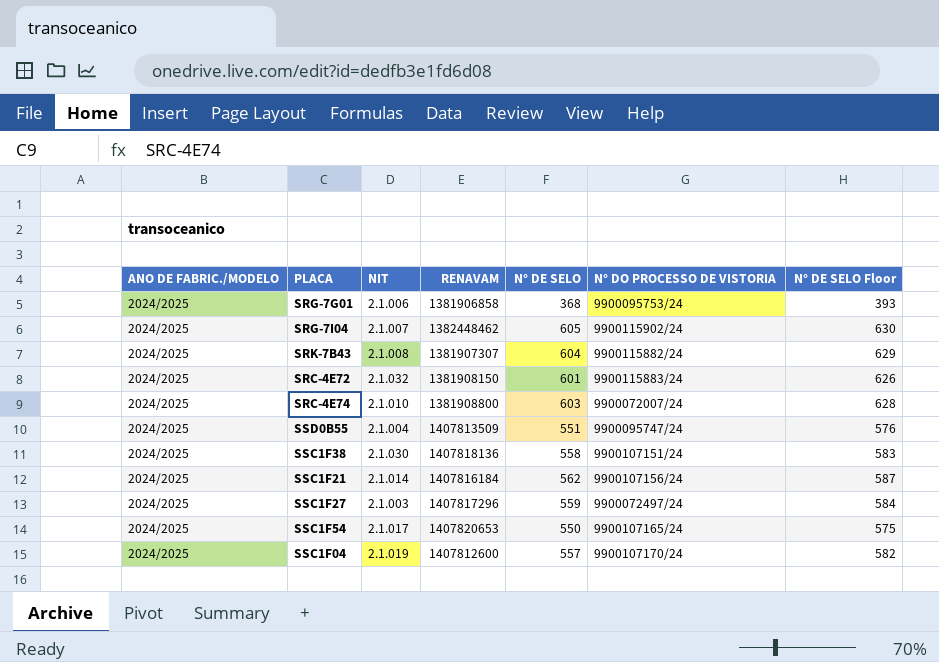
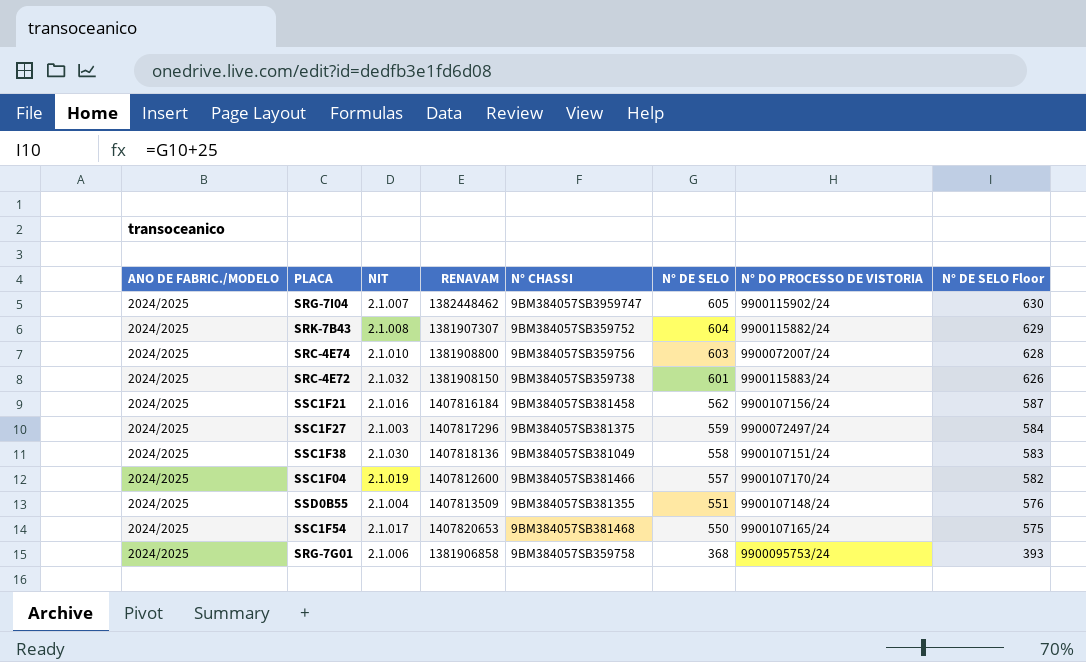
row order: none -> N° DE SELO descending
column N° CHASSI | position: none -> 5
SSC1F21 | NIT: 2.1.014 -> 2.1.016
SSD0B55 | N° DO PROCESSO DE VISTORIA: 9900095747/24 -> 9900107148/24

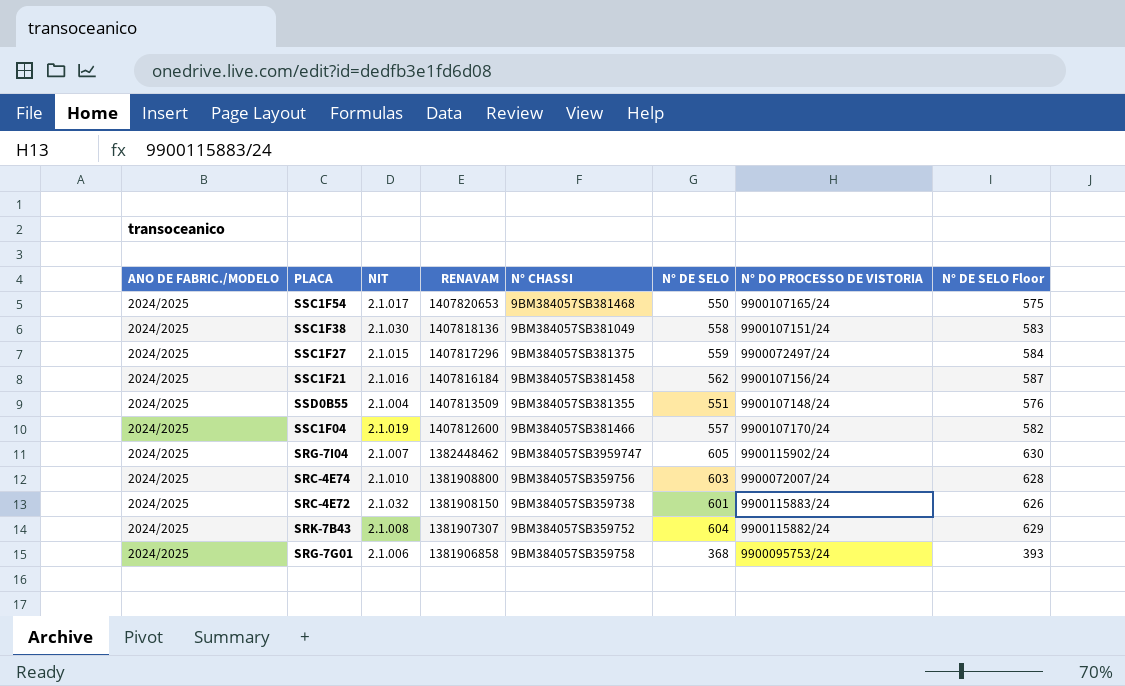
row order: N° DE SELO descending -> RENAVAM descending
SSC1F27 | NIT: 2.1.003 -> 2.1.015

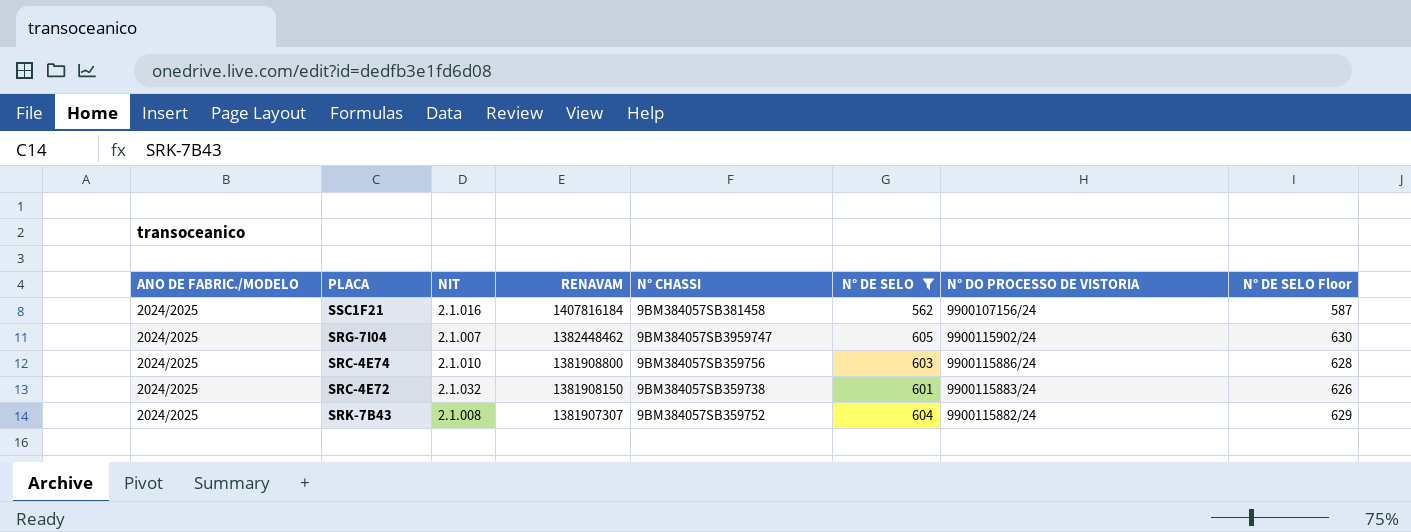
filter: none -> N° DE SELO >= 562
SRC-4E74 | N° DO PROCESSO DE VISTORIA: 9900072007/24 -> 9900115886/24

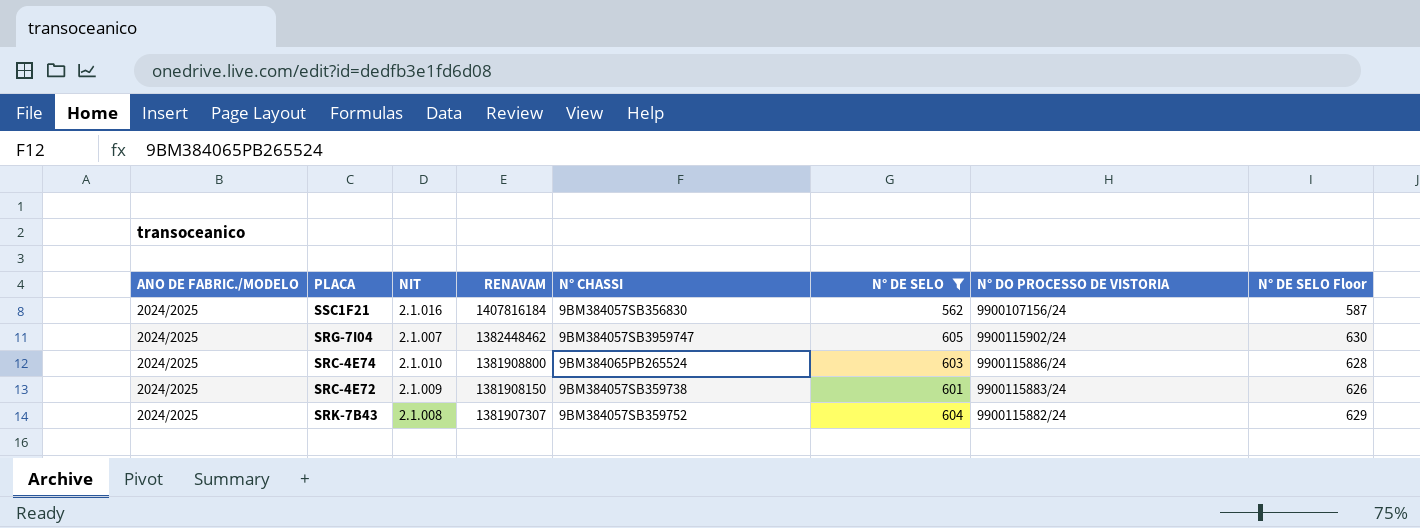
SSC1F21 | N° CHASSI: 9BM384057SB381458 -> 9BM384057SB356830
SRC-4E74 | N° CHASSI: 9BM384057SB359756 -> 9BM384065PB265524
SRC-4E72 | NIT: 2.1.032 -> 2.1.009

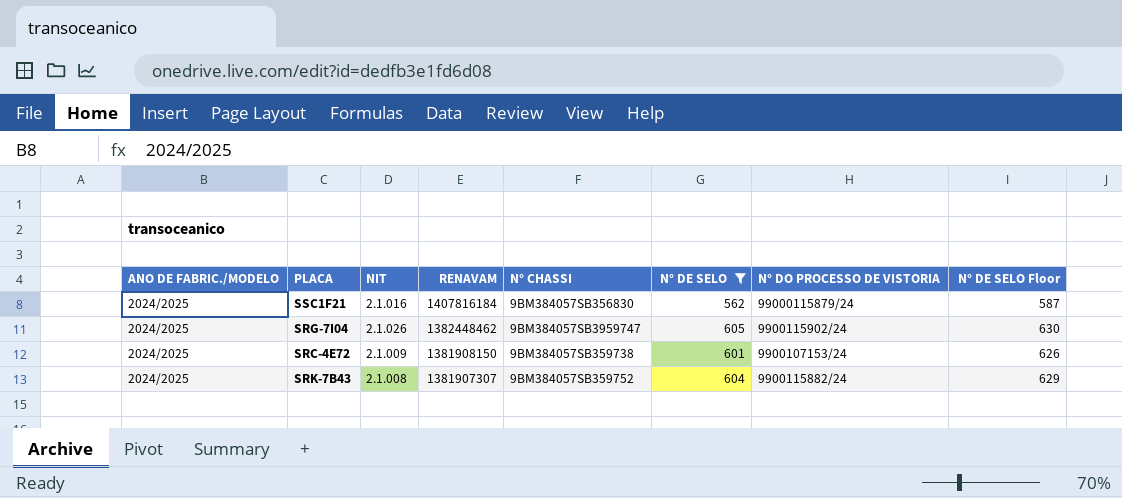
row SRC-4E74: 2024/2025 | 2.1.010 | 1381908800 | 9BM384065PB265524 | 603 | 9900115886/24 | 628 -> none
SSC1F21 | N° DO PROCESSO DE VISTORIA: 9900107156/24 -> 99000115879/24
SRG-7I04 | NIT: 2.1.007 -> 2.1.026
SRC-4E72 | N° DO PROCESSO DE VISTORIA: 9900115883/24 -> 9900107153/24

